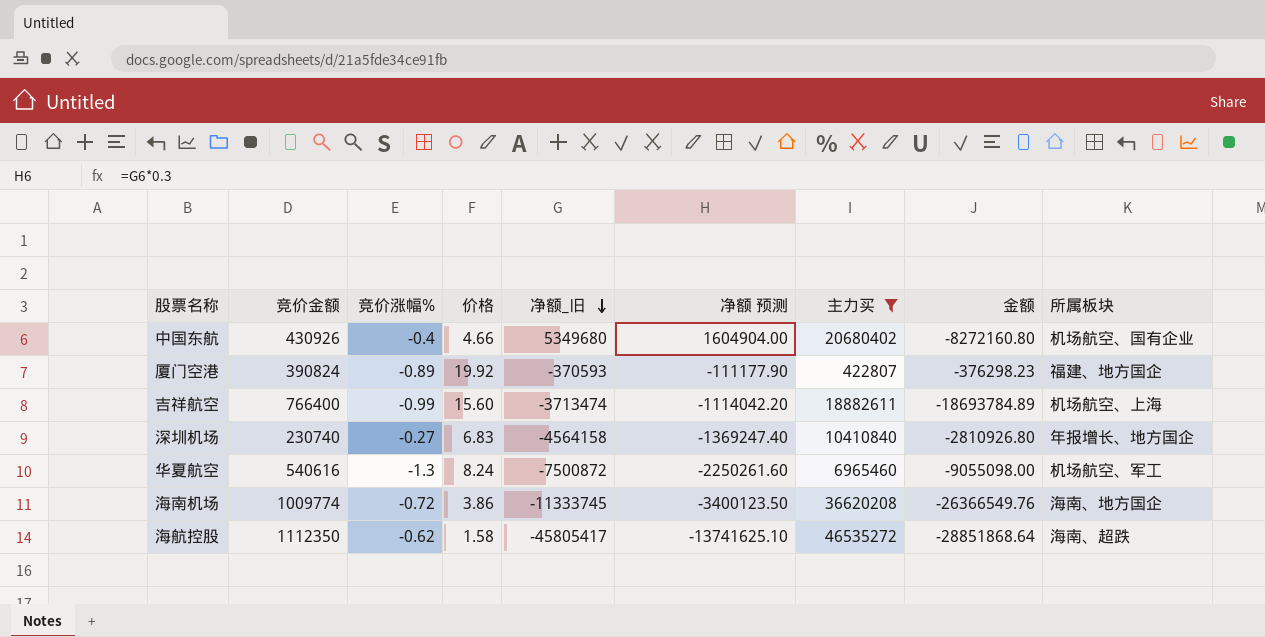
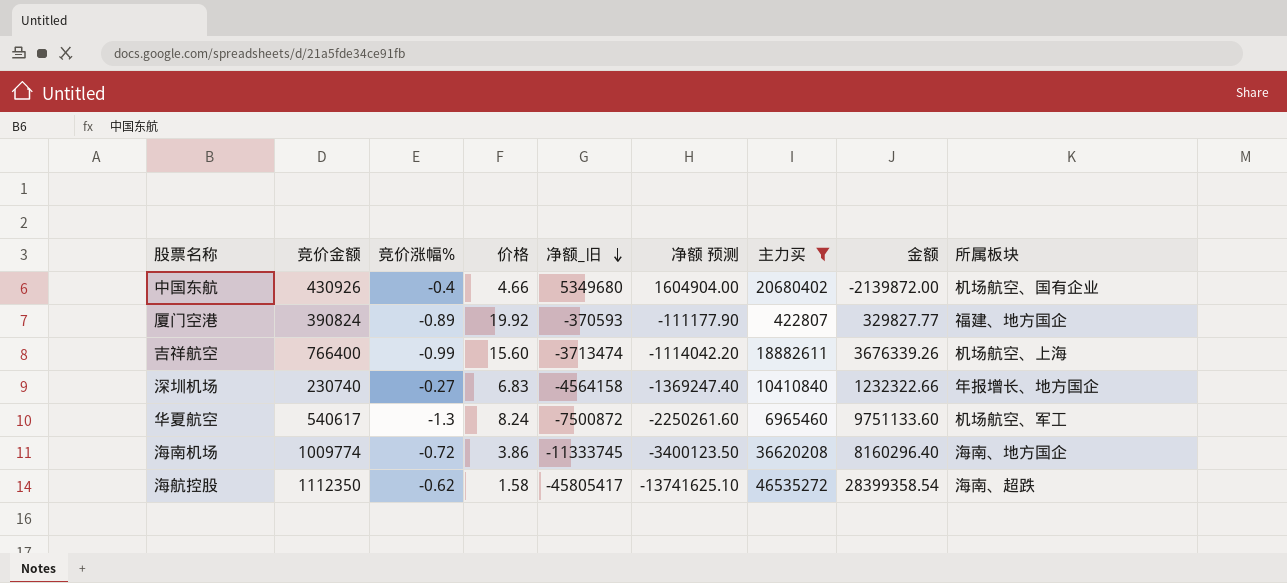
column 金额 | formula: [竞价涨幅%] * [主力买] -> [竞价涨幅%] * [净额_旧]
华夏航空 | 竞价金额: 540616 -> 540617

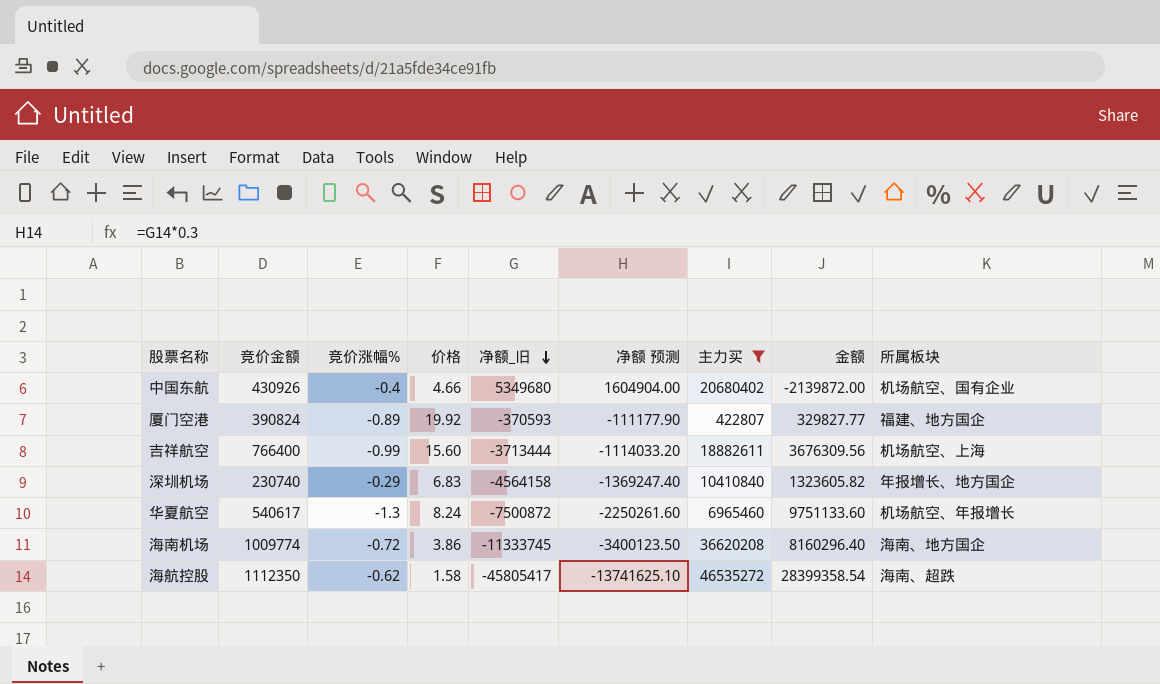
吉祥航空 | 净额_旧: -3713474 -> -3713444
吉祥航空 | 净额 预测: -1114042.20 -> -1114033.20
吉祥航空 | 金额: 3676339.26 -> 3676309.56
深圳机场 | 竞价涨幅%: -0.27 -> -0.29
深圳机场 | 金额: 1232322.66 -> 1323605.82
华夏航空 | 所属板块: 机场航空、军工 -> 机场航空、年报增长

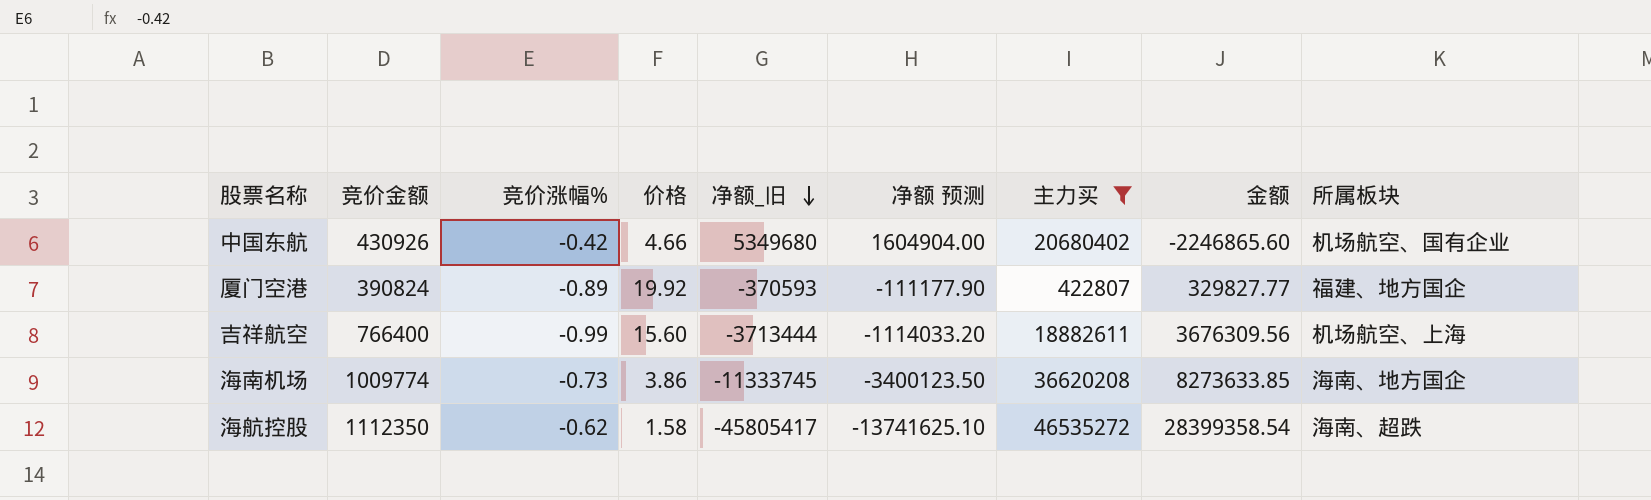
row 深圳机场: 230740 | -0.29 | 6.83 | -4564158 | -1369247.40 | 10410840 | 1323605.82 | 年报增长、地方国企 -> none
row 华夏航空: 540617 | -1.3 | 8.24 | -7500872 | -2250261.60 | 6965460 | 9751133.60 | 机场航空、年报增长 -> none
中国东航 | 竞价涨幅%: -0.4 -> -0.42
中国东航 | 金额: -2139872.00 -> -2246865.60
海南机场 | 竞价涨幅%: -0.72 -> -0.73
海南机场 | 金额: 8160296.40 -> 8273633.85

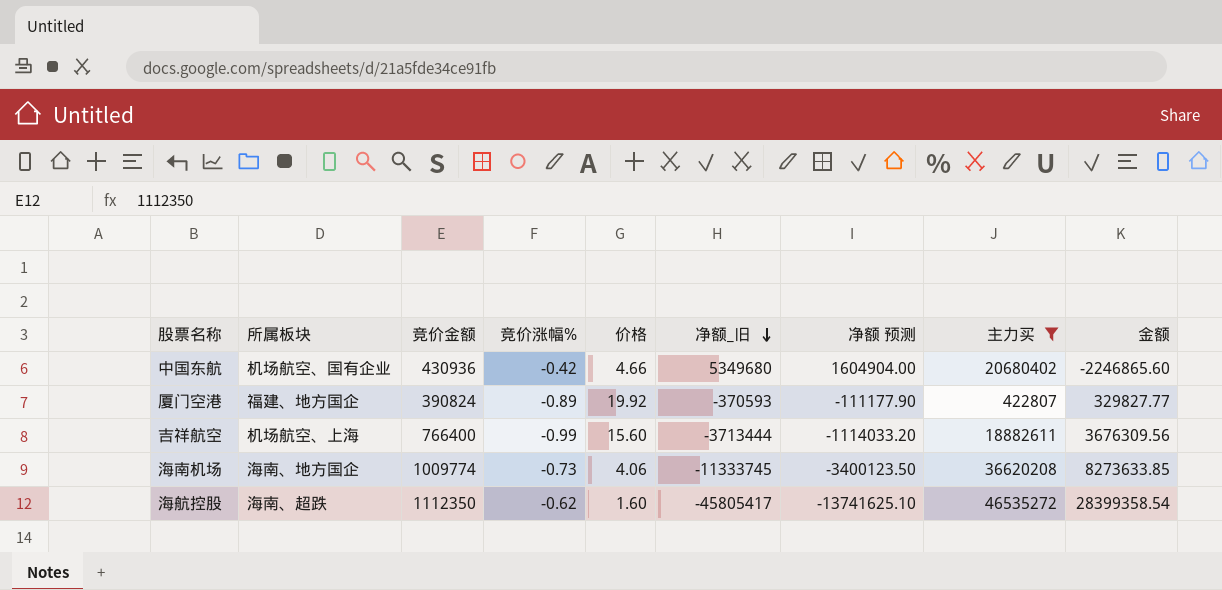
column 所属板块 | position: 9 -> 2
中国东航 | 竞价金额: 430926 -> 430936
海南机场 | 价格: 3.86 -> 4.06
海航控股 | 价格: 1.58 -> 1.60

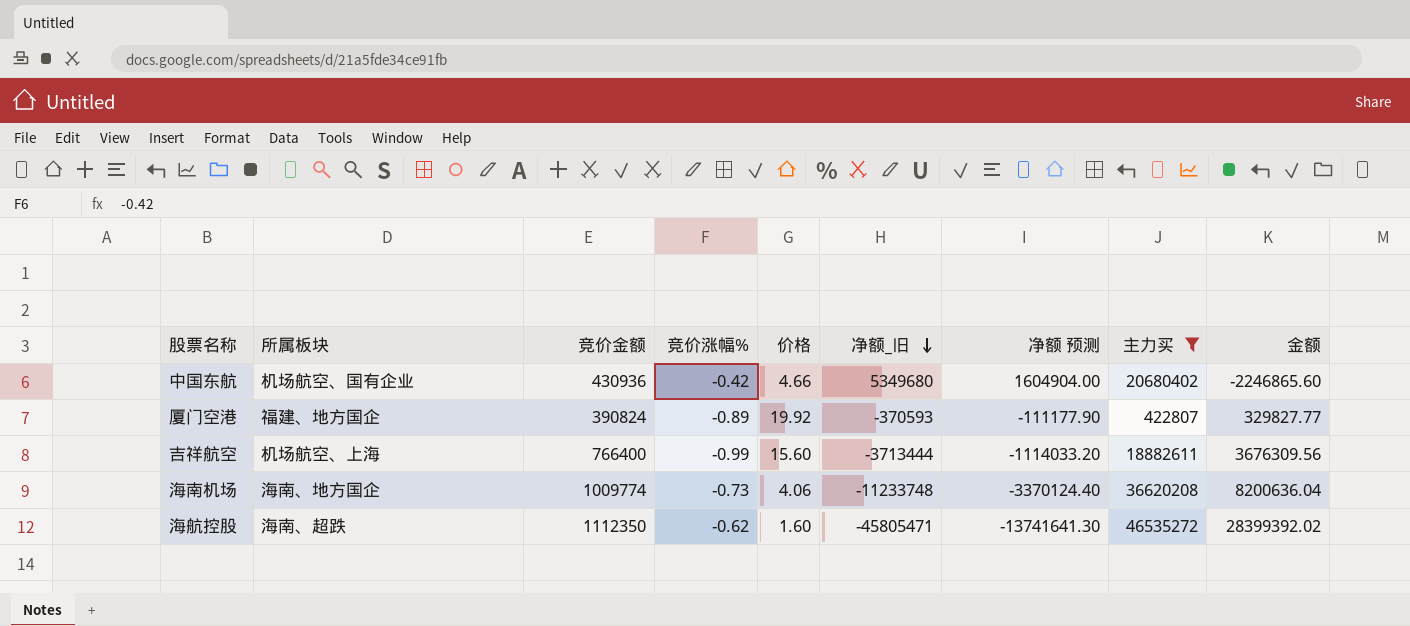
海南机场 | 净额_旧: -11333745 -> -11233748
海南机场 | 净额 预测: -3400123.50 -> -3370124.40
海南机场 | 金额: 8273633.85 -> 8200636.04
海航控股 | 净额_旧: -45805417 -> -45805471
海航控股 | 净额 预测: -13741625.10 -> -13741641.30
海航控股 | 金额: 28399358.54 -> 28399392.02

